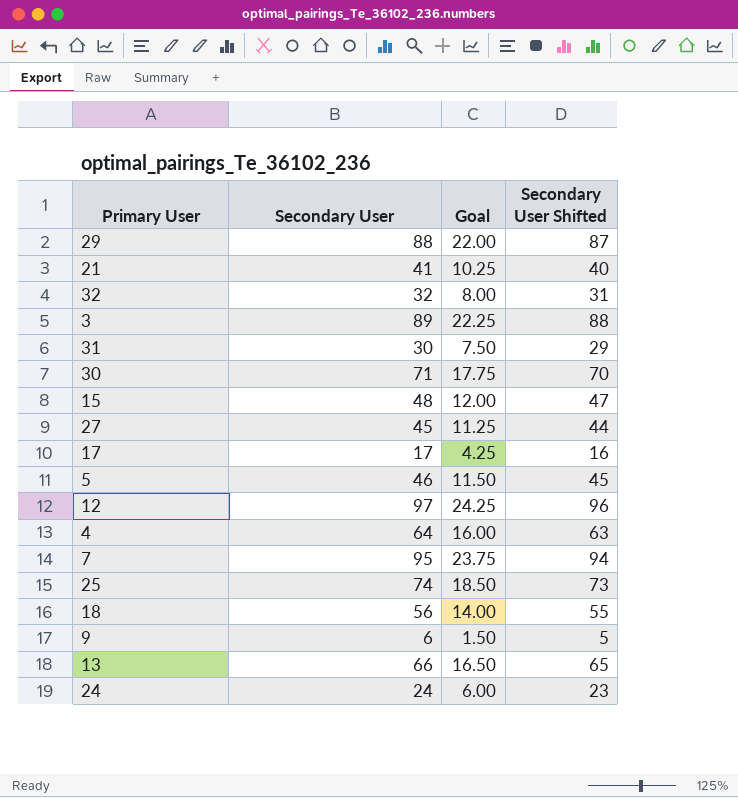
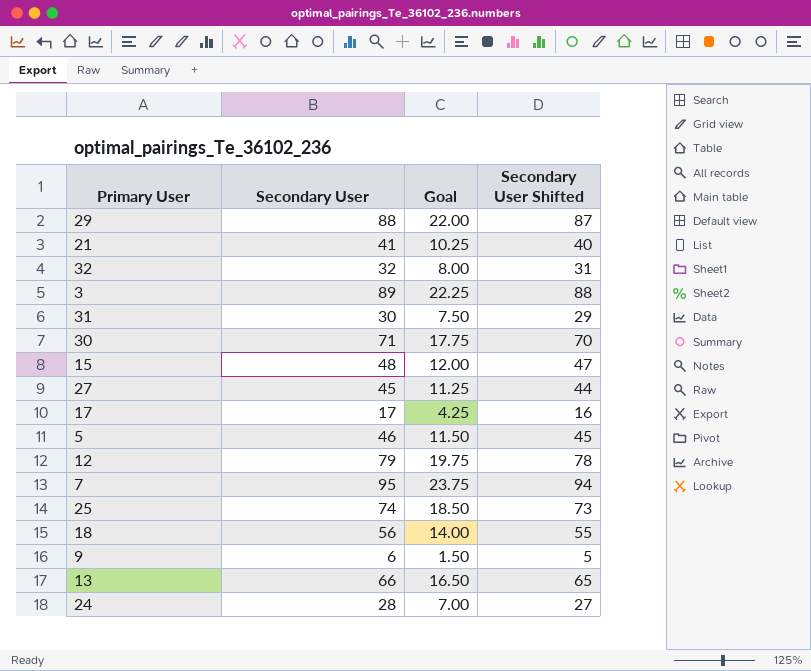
row 4: 64 | 16.00 | 63 -> none
12 | Secondary User: 97 -> 79
12 | Goal: 24.25 -> 19.75
12 | Secondary User Shifted: 96 -> 78
24 | Secondary User: 24 -> 28
24 | Goal: 6.00 -> 7.00
24 | Secondary User Shifted: 23 -> 27

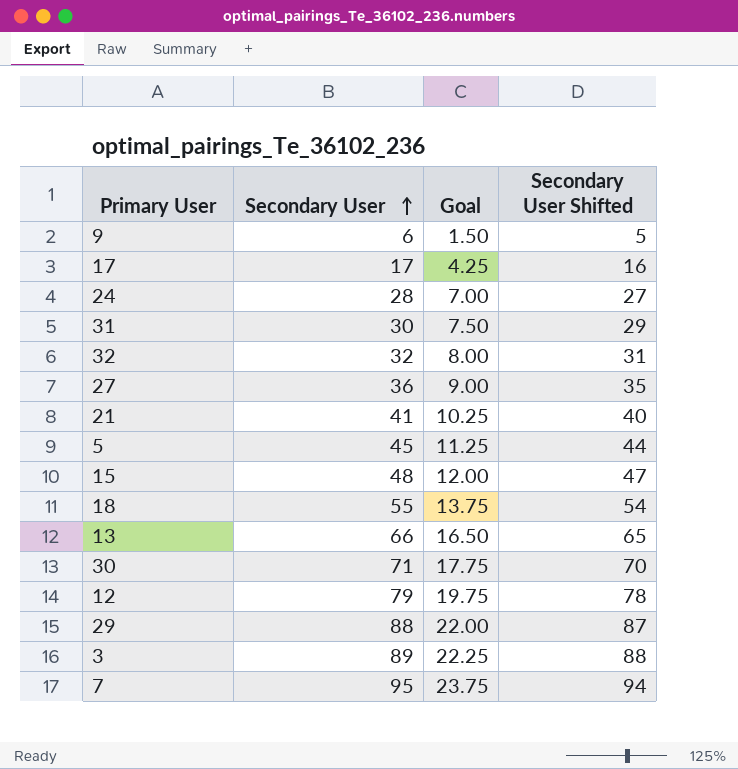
row order: none -> Secondary User ascending
row 25: 74 | 18.50 | 73 -> none
27 | Secondary User: 45 -> 36
27 | Goal: 11.25 -> 9.00
27 | Secondary User Shifted: 44 -> 35
5 | Secondary User: 46 -> 45
5 | Goal: 11.50 -> 11.25
5 | Secondary User Shifted: 45 -> 44
18 | Secondary User: 56 -> 55
18 | Goal: 14.00 -> 13.75
18 | Secondary User Shifted: 55 -> 54

